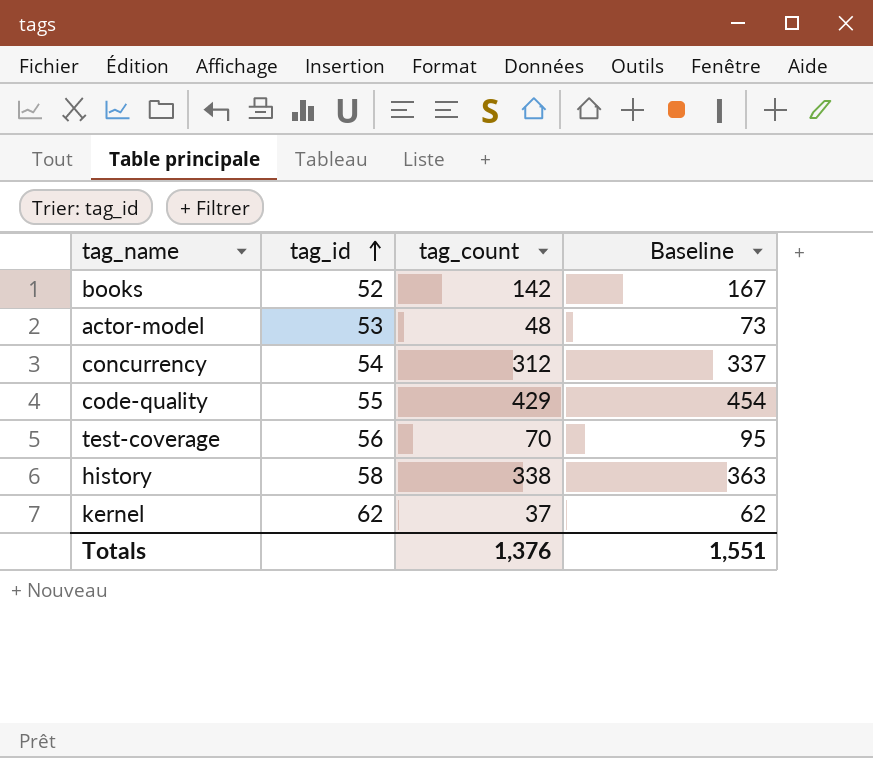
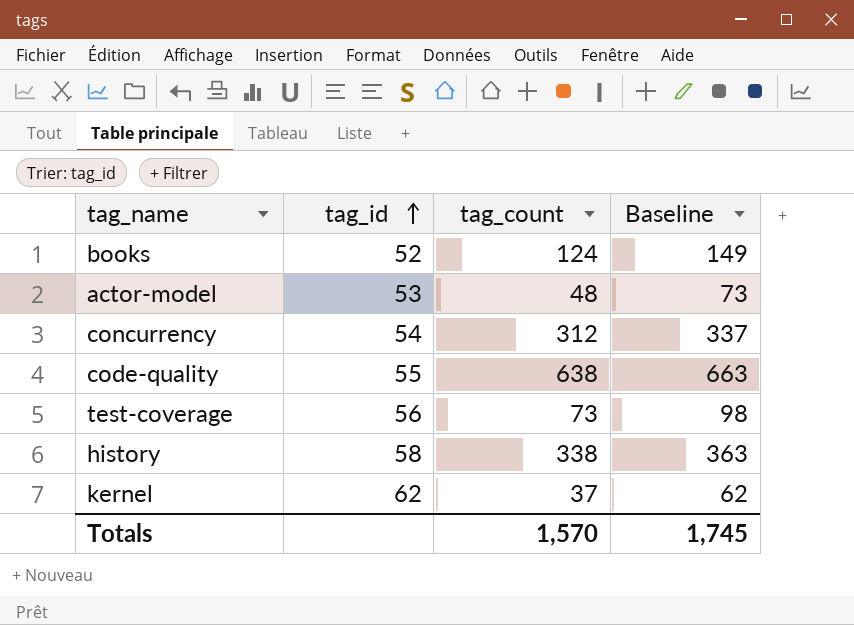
books | tag_count: 142 -> 124
books | Baseline: 167 -> 149
code-quality | tag_count: 429 -> 638
code-quality | Baseline: 454 -> 663
test-coverage | tag_count: 70 -> 73
test-coverage | Baseline: 95 -> 98
Totals | tag_count: 1,376 -> 1,570
Totals | Baseline: 1,551 -> 1,745

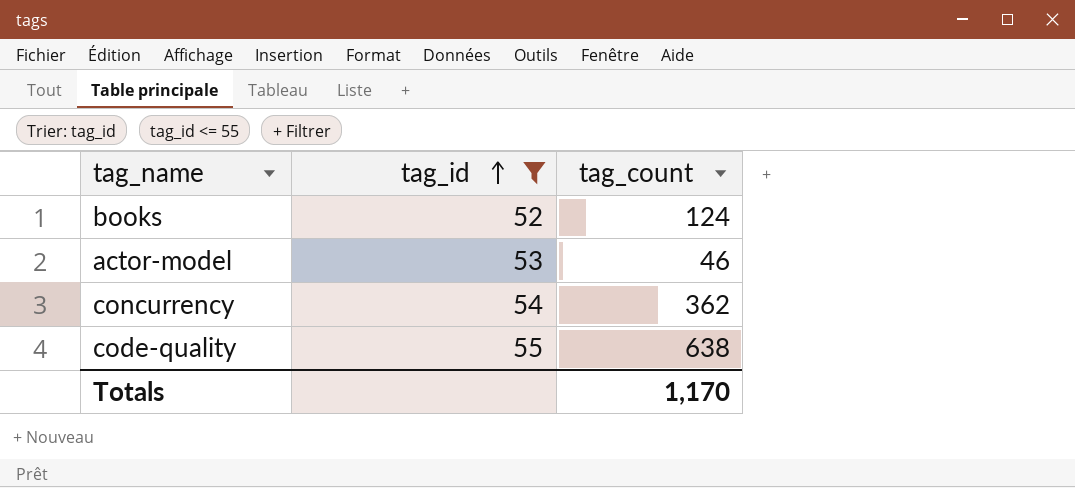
filter: none -> tag_id <= 55
column Baseline | formula: [tag_count] + 25 -> none
actor-model | tag_count: 48 -> 46
concurrency | tag_count: 312 -> 362
Totals | tag_count: 1,570 -> 1,170

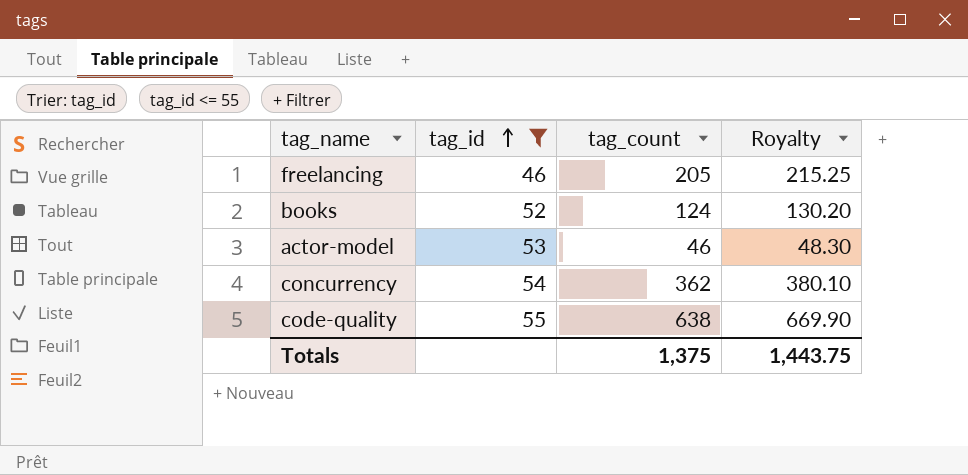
column Royalty | formula: none -> [tag_count] * 1.05
row freelancing: none -> 46 | 205 | 215.25
Totals | tag_count: 1,170 -> 1,375

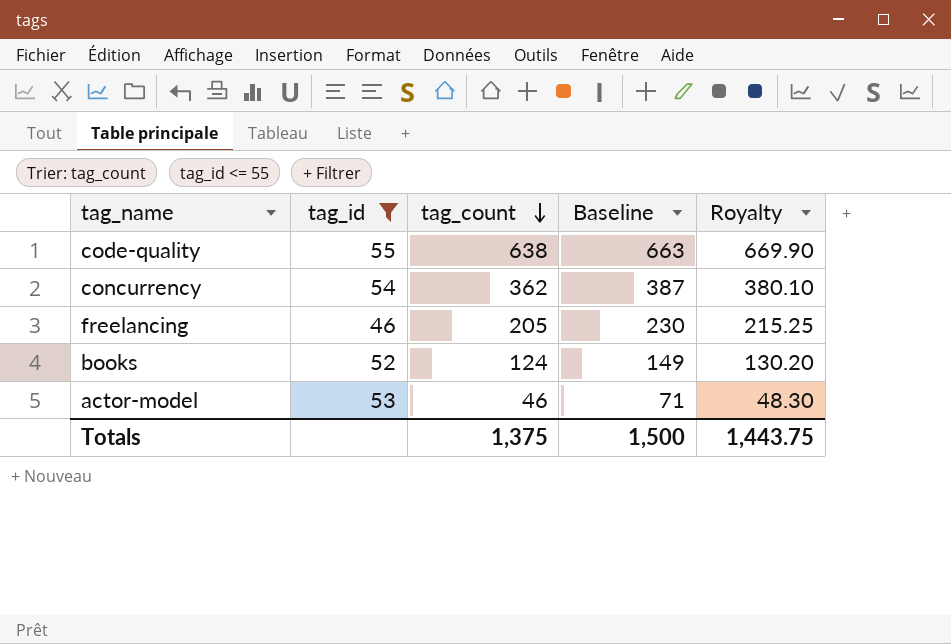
row order: tag_id ascending -> tag_count descending
column Baseline | formula: none -> [tag_count] + 25

